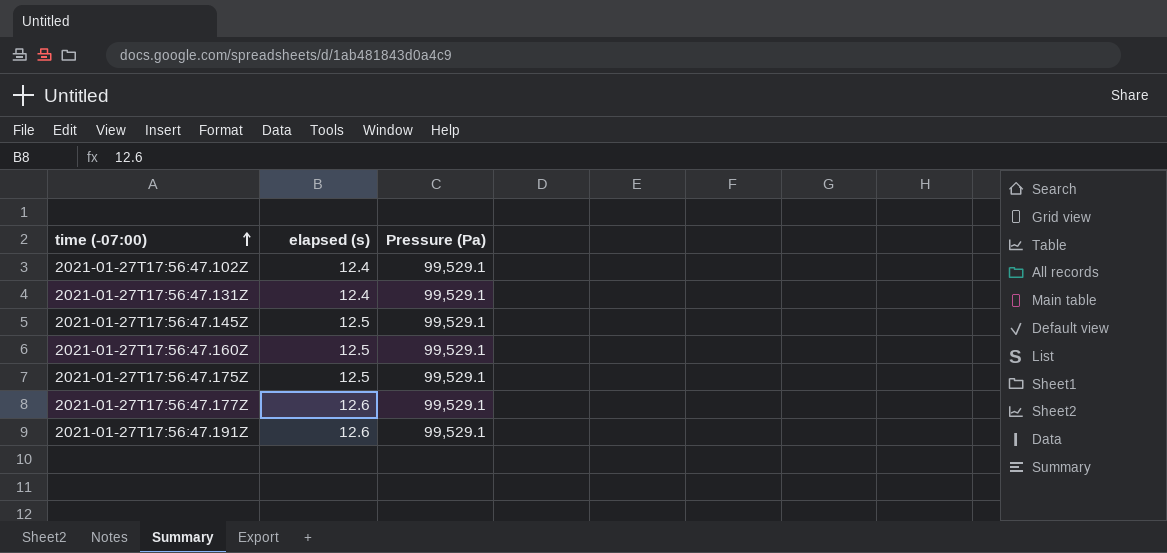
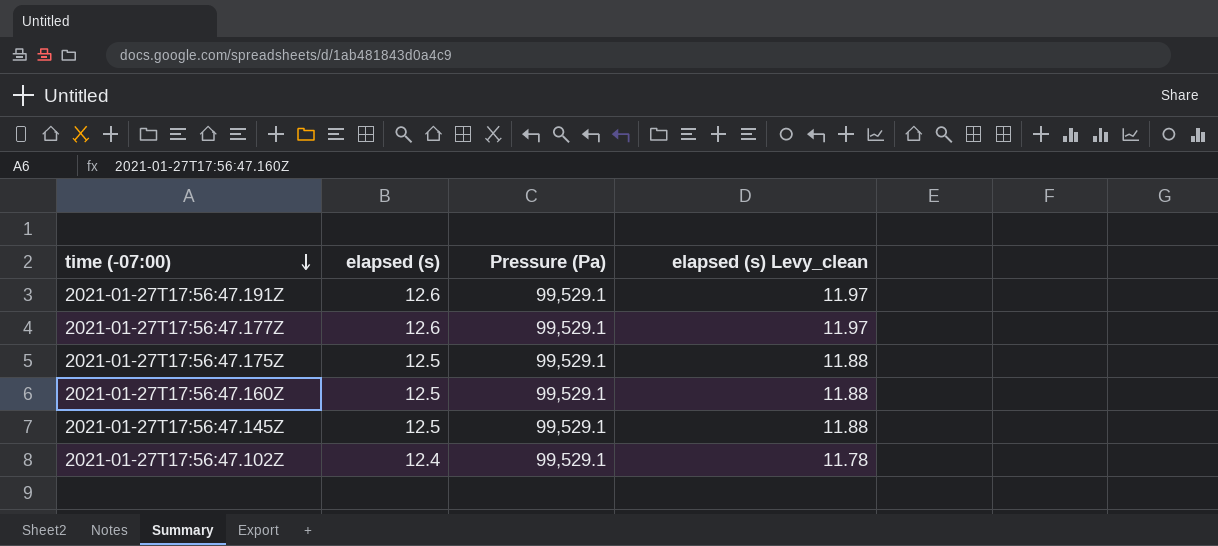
row order: time (-07:00) ascending -> time (-07:00) descending
column elapsed (s) Levy_clean | formula: none -> [elapsed (s)] * 0.95
row 2021-01-27T17:56:47.131Z: 12.4 | 99,529.1 -> none

